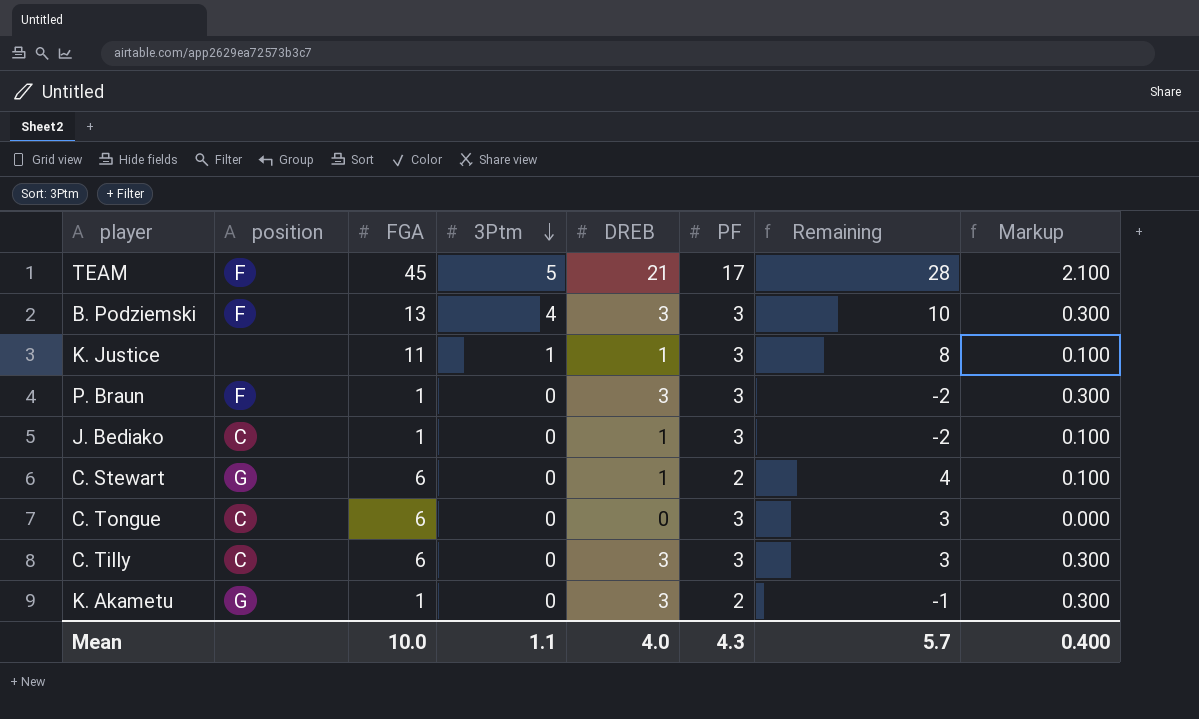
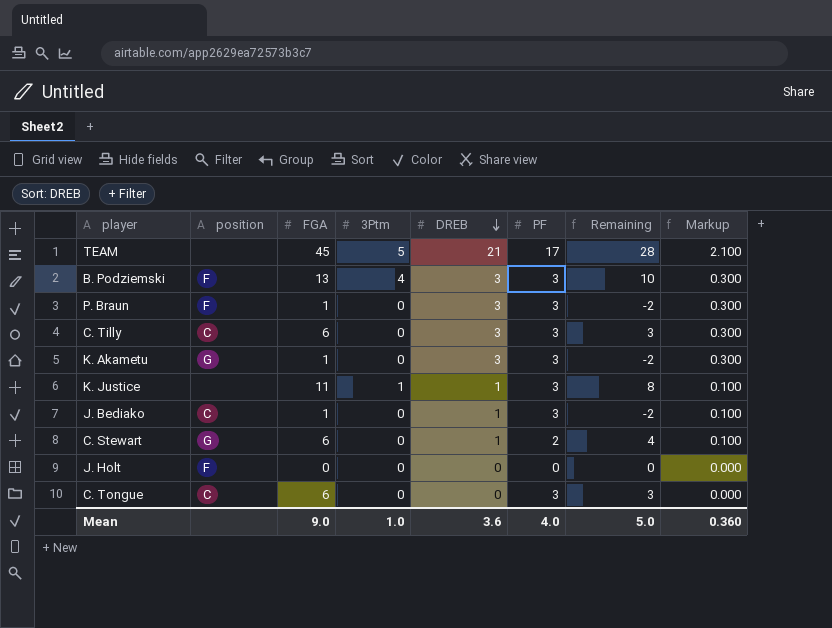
row order: 3Ptm descending -> DREB descending
TEAM | position: F -> none
K. Akametu | PF: 2 -> 3
K. Akametu | Remaining: -1 -> -2
row J. Holt: none -> F | 0 | 0 | 0 | 0 | 0 | 0.000
Mean | FGA: 10.0 -> 9.0
Mean | 3Ptm: 1.1 -> 1.0
Mean | DREB: 4.0 -> 3.6
Mean | PF: 4.3 -> 4.0
Mean | Remaining: 5.7 -> 5.0
Mean | Markup: 0.400 -> 0.360

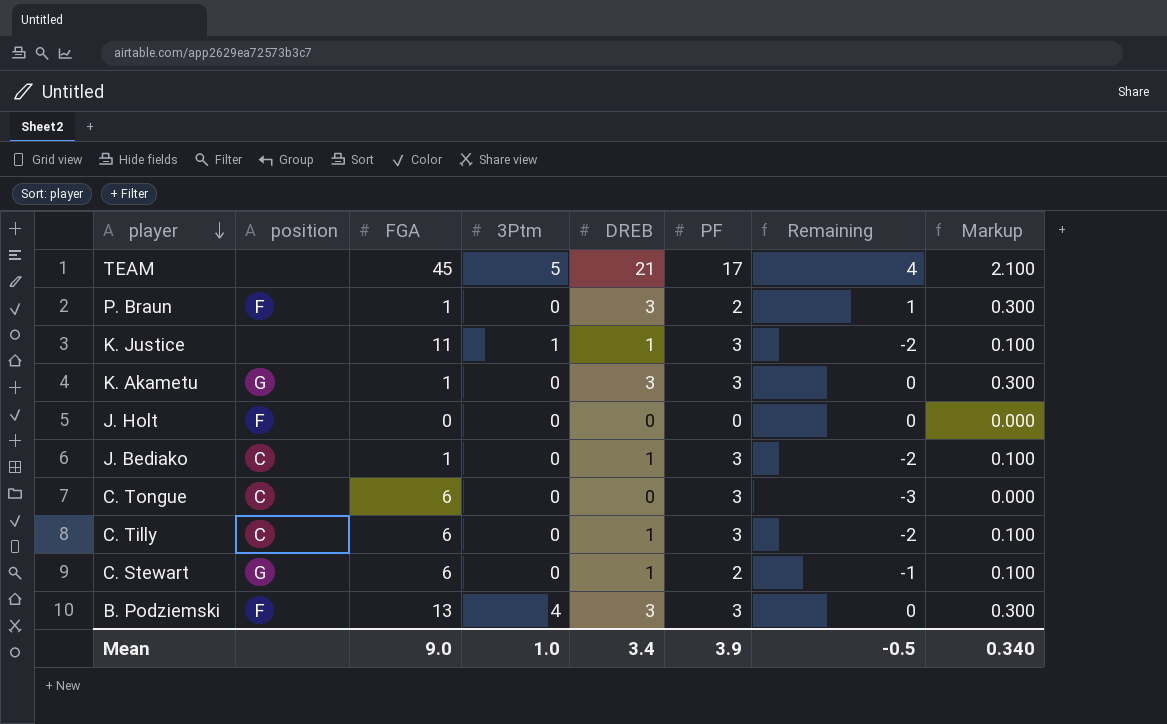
row order: DREB descending -> player descending
column Remaining | formula: [FGA] - [PF] -> [DREB] - [PF]
P. Braun | PF: 3 -> 2
C. Tilly | DREB: 3 -> 1
C. Tilly | Markup: 0.300 -> 0.100
Mean | DREB: 3.6 -> 3.4
Mean | PF: 4.0 -> 3.9
Mean | Remaining: 5.0 -> -0.5
Mean | Markup: 0.360 -> 0.340

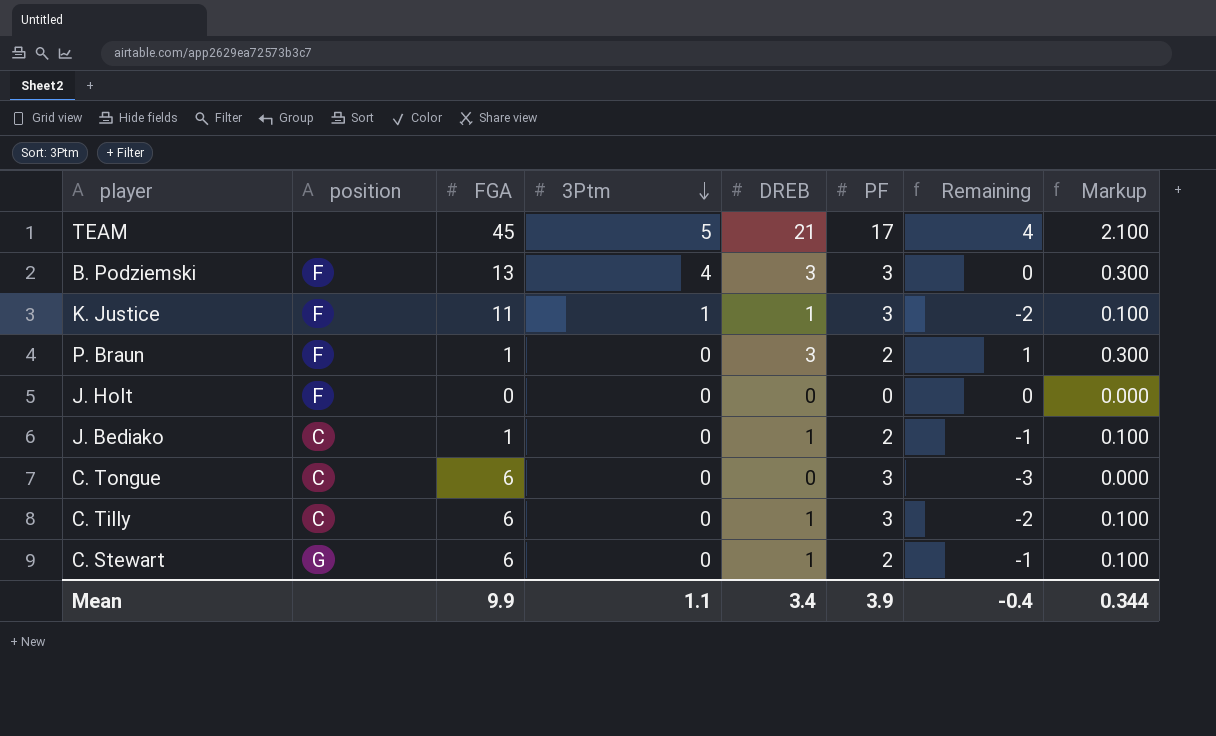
row order: player descending -> 3Ptm descending
row K. Akametu: G | 1 | 0 | 3 | 3 | 0 | 0.300 -> none
K. Justice | position: none -> F
J. Bediako | PF: 3 -> 2
J. Bediako | Remaining: -2 -> -1
Mean | FGA: 9.0 -> 9.9
Mean | 3Ptm: 1.0 -> 1.1
Mean | Remaining: -0.5 -> -0.4
Mean | Markup: 0.340 -> 0.344

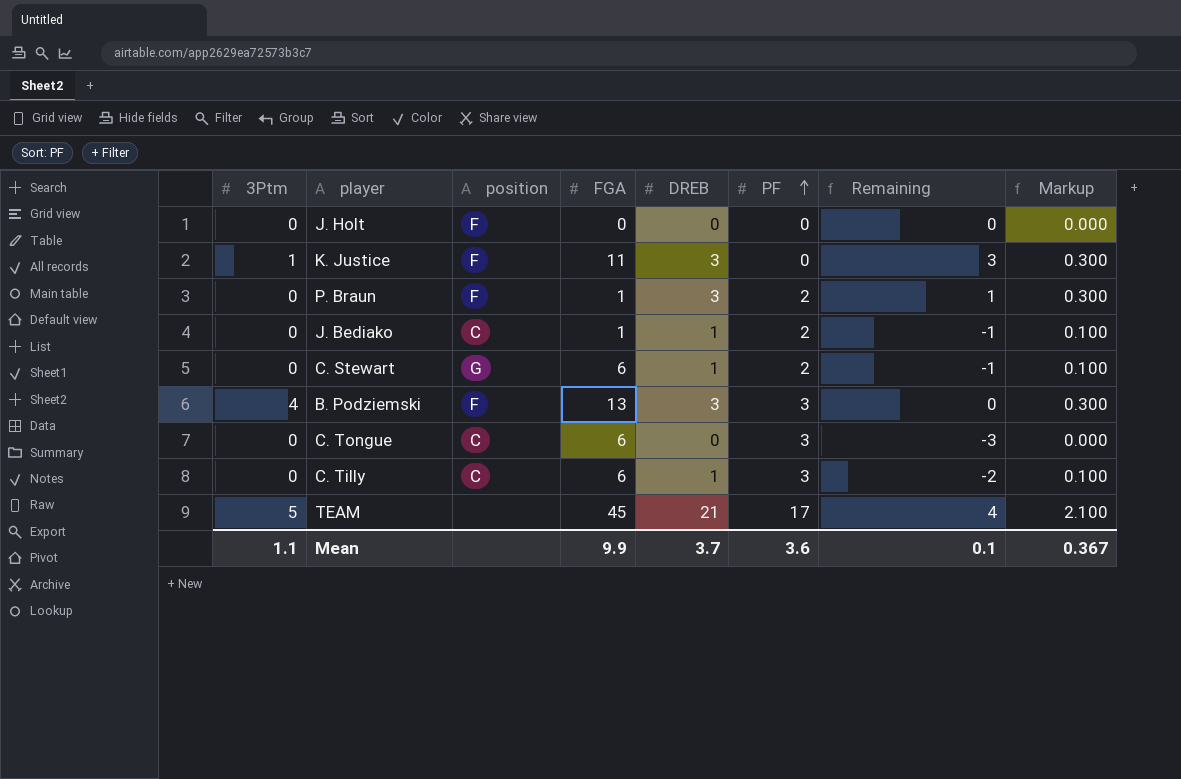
row order: 3Ptm descending -> PF ascending
column 3Ptm | position: 4 -> 1
K. Justice | DREB: 1 -> 3
K. Justice | PF: 3 -> 0
K. Justice | Remaining: -2 -> 3
K. Justice | Markup: 0.100 -> 0.300
Mean | DREB: 3.4 -> 3.7
Mean | PF: 3.9 -> 3.6
Mean | Remaining: -0.4 -> 0.1
Mean | Markup: 0.344 -> 0.367

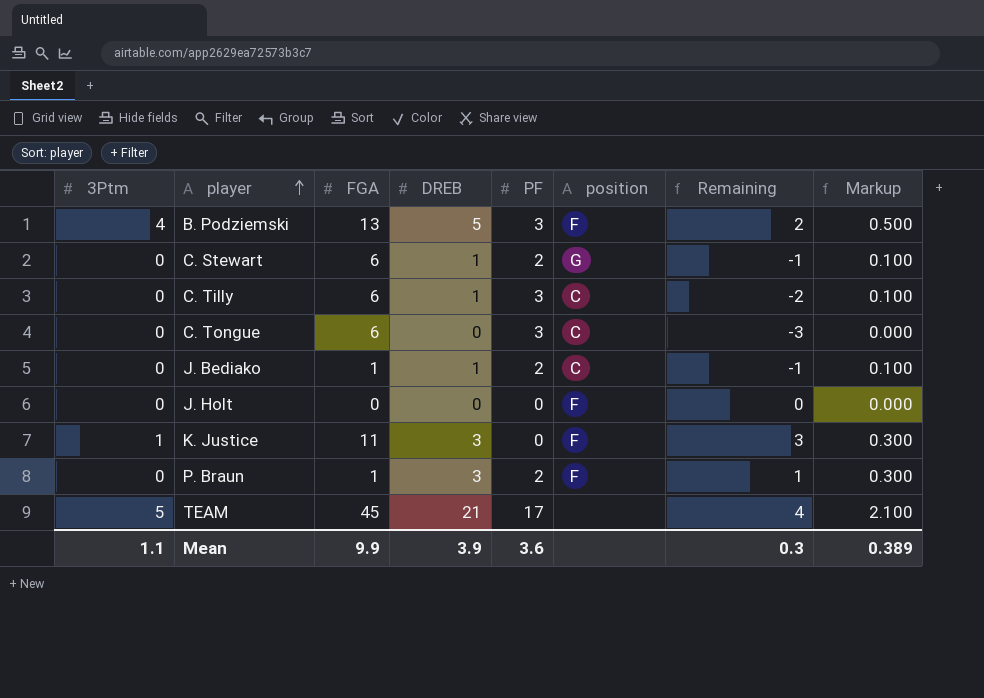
row order: PF ascending -> player ascending
column position | position: 3 -> 6
B. Podziemski | DREB: 3 -> 5
B. Podziemski | Remaining: 0 -> 2
B. Podziemski | Markup: 0.300 -> 0.500
Mean | DREB: 3.7 -> 3.9
Mean | Remaining: 0.1 -> 0.3
Mean | Markup: 0.367 -> 0.389

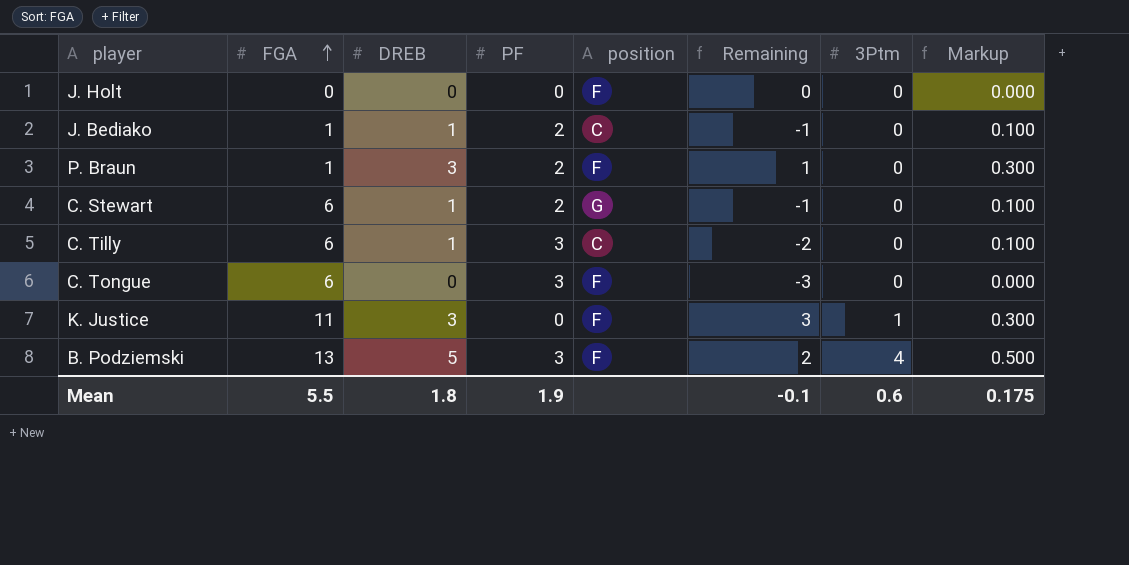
row order: player ascending -> FGA ascending
column 3Ptm | position: 1 -> 7
row TEAM: 5 | 45 | 21 | 17 | none | 4 | 2.100 -> none
C. Tongue | position: C -> F
Mean | FGA: 9.9 -> 5.5
Mean | DREB: 3.9 -> 1.8
Mean | PF: 3.6 -> 1.9
Mean | Remaining: 0.3 -> -0.1
Mean | 3Ptm: 1.1 -> 0.6
Mean | Markup: 0.389 -> 0.175

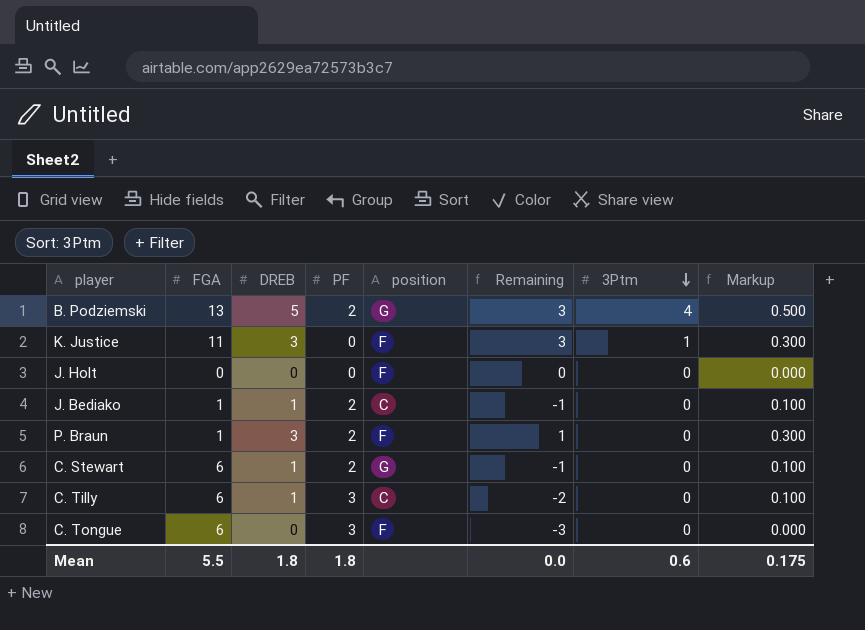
row order: FGA ascending -> 3Ptm descending
B. Podziemski | PF: 3 -> 2
B. Podziemski | position: F -> G
B. Podziemski | Remaining: 2 -> 3
Mean | PF: 1.9 -> 1.8
Mean | Remaining: -0.1 -> 0.0

